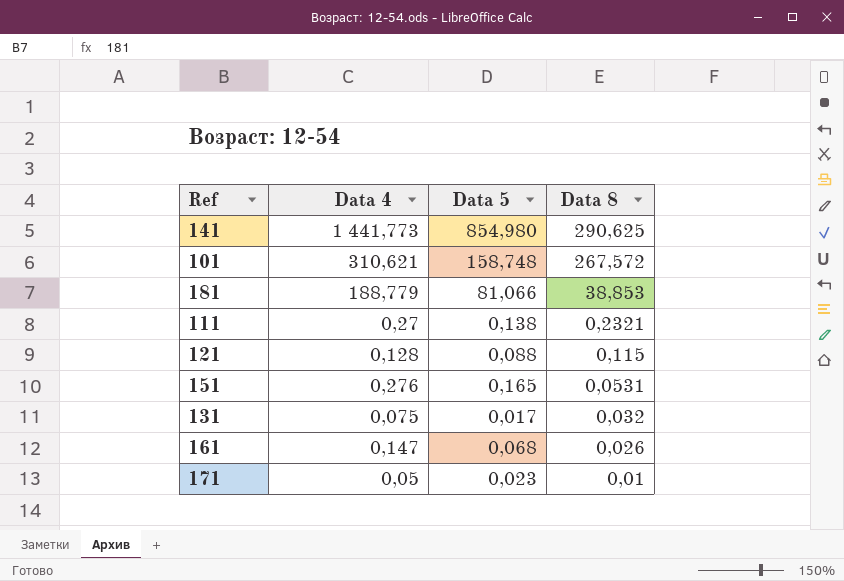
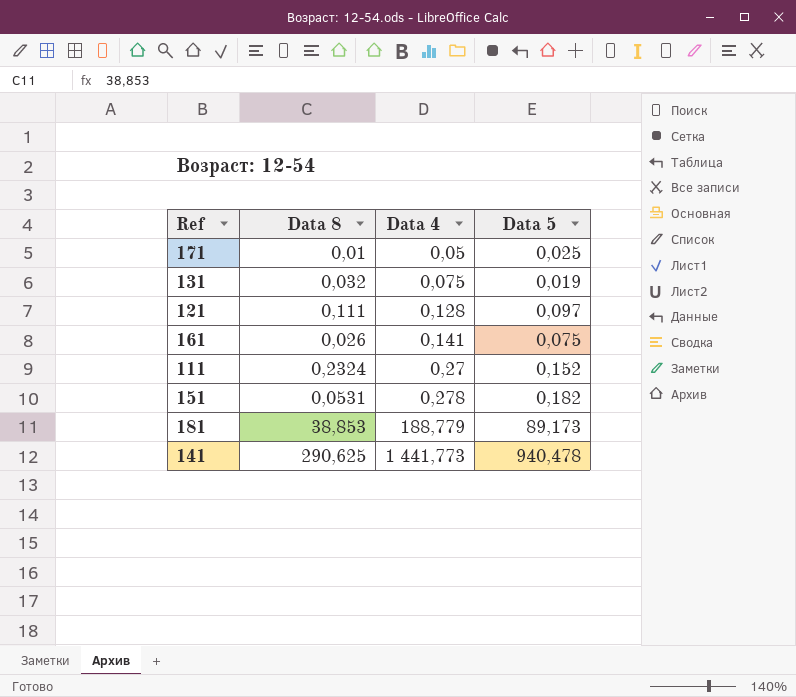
row order: Data 8 descending -> Data 4 ascending
column Data 8 | position: 4 -> 2
row 101: 310,621 | 158,748 | 267,572 -> none
171 | Data 5: 0,023 -> 0,025
131 | Data 5: 0,017 -> 0,019
121 | Data 8: 0,115 -> 0,111
121 | Data 5: 0,088 -> 0,097
161 | Data 4: 0,147 -> 0,141
161 | Data 5: 0,068 -> 0,075
111 | Data 8: 0,2321 -> 0,2324
111 | Data 5: 0,138 -> 0,152
151 | Data 4: 0,276 -> 0,278
151 | Data 5: 0,165 -> 0,182
181 | Data 5: 81,066 -> 89,173
141 | Data 5: 854,980 -> 940,478

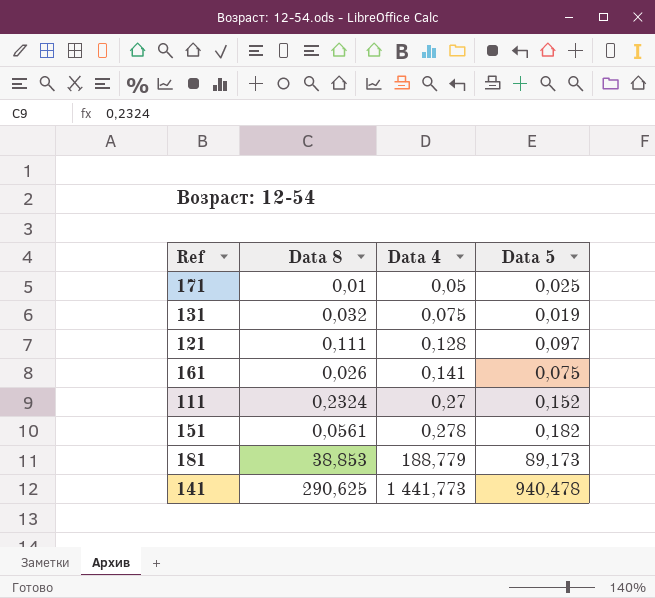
151 | Data 8: 0,0531 -> 0,0561

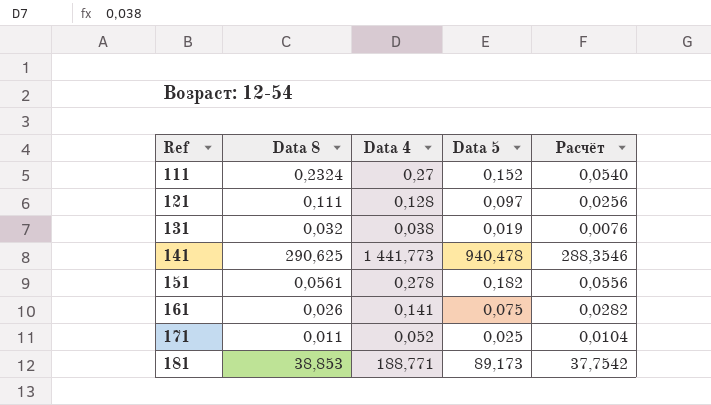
row order: Data 4 ascending -> Ref ascending
column Расчёт | formula: none -> [Data 4] * 0,2
131 | Data 4: 0,075 -> 0,038
171 | Data 8: 0,01 -> 0,011
171 | Data 4: 0,05 -> 0,052
181 | Data 4: 188,779 -> 188,771

